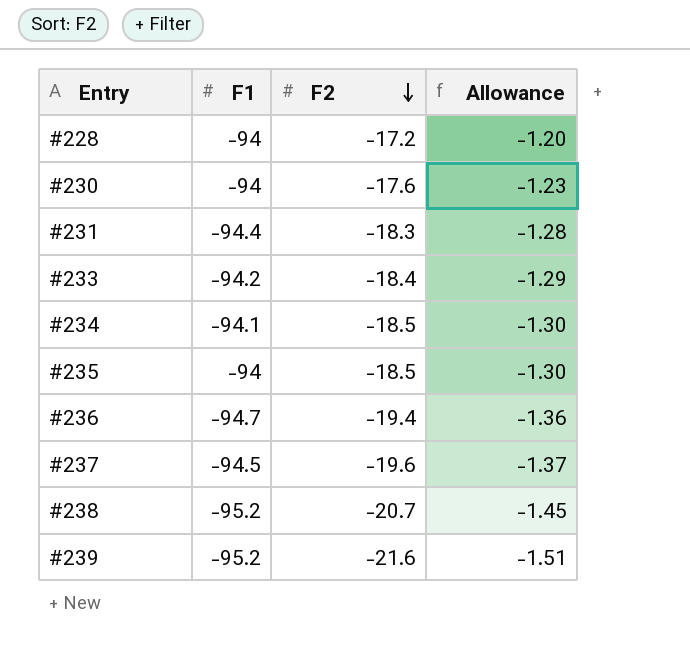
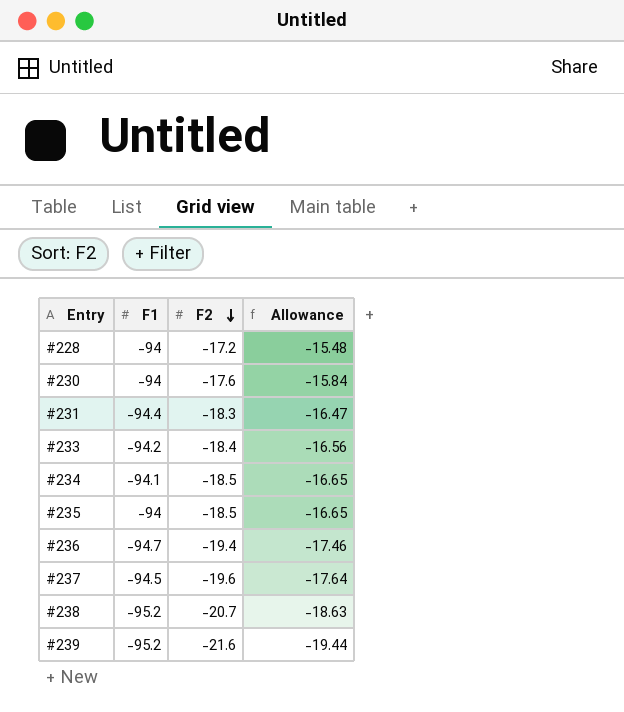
column Allowance | formula: [F2] * 0.07 -> [F2] * 0.9

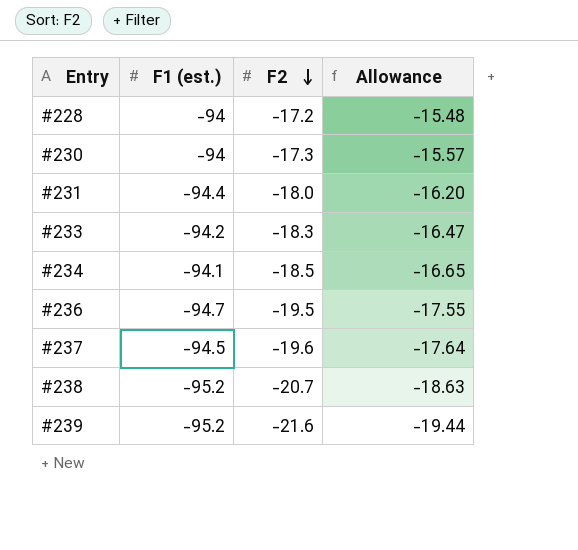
column name: F1 -> F1 (est.)
row #235: -94 | -18.5 | -16.65 -> none
#230 | F2: -17.6 -> -17.3
#230 | Allowance: -15.84 -> -15.57
#231 | F2: -18.3 -> -18.0
#231 | Allowance: -16.47 -> -16.20
#233 | F2: -18.4 -> -18.3
#233 | Allowance: -16.56 -> -16.47
#236 | F2: -19.4 -> -19.5
#236 | Allowance: -17.46 -> -17.55

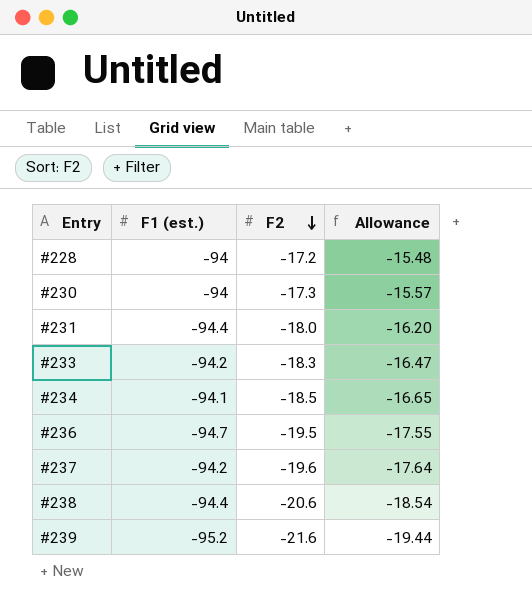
#237 | F1 (est.): -94.5 -> -94.2
#238 | F1 (est.): -95.2 -> -94.4
#238 | F2: -20.7 -> -20.6
#238 | Allowance: -18.63 -> -18.54

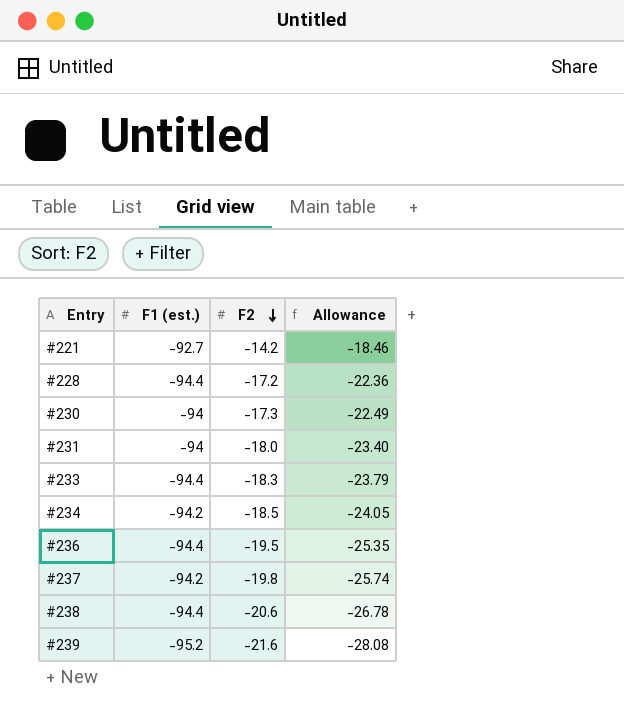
column Allowance | formula: [F2] * 0.9 -> [F2] * 1.3
row #221: none -> -92.7 | -14.2 | -18.46
#228 | F1 (est.): -94 -> -94.4
#231 | F1 (est.): -94.4 -> -94
#233 | F1 (est.): -94.2 -> -94.4
#234 | F1 (est.): -94.1 -> -94.2
#236 | F1 (est.): -94.7 -> -94.4
#237 | F2: -19.6 -> -19.8

